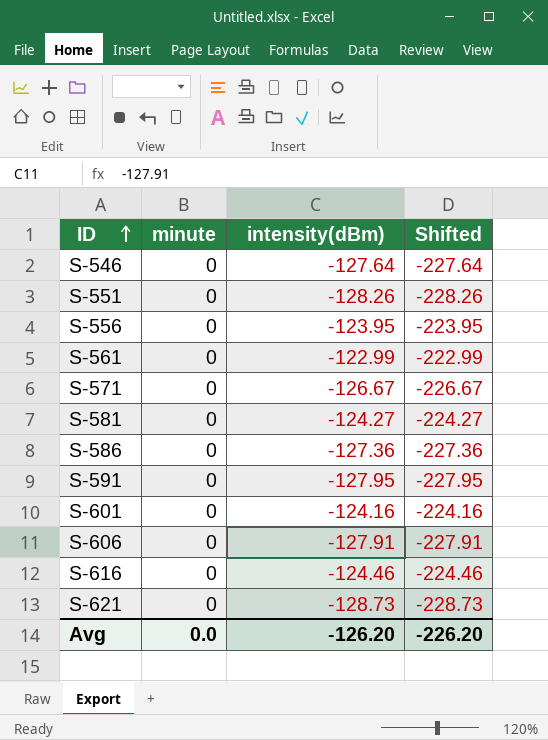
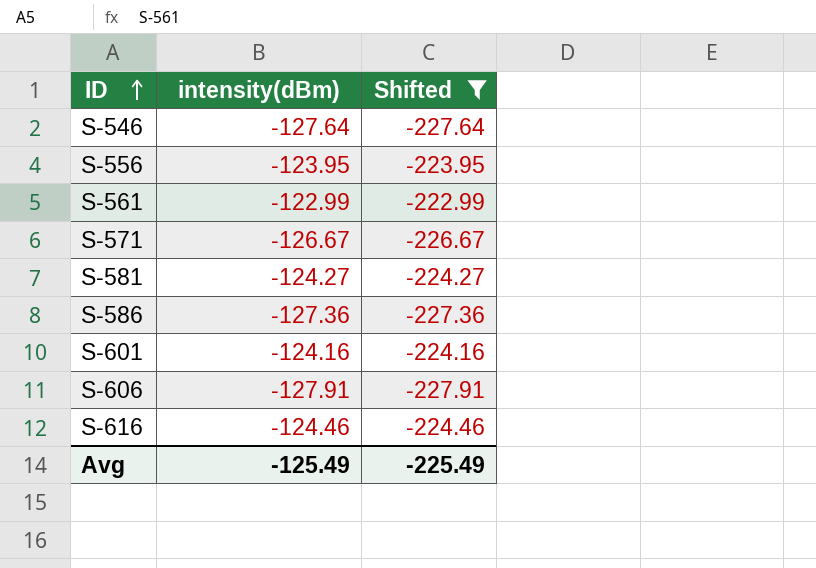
filter: none -> Shifted >= -227.91
column minute | position: 2 -> none
Avg | intensity(dBm): -126.20 -> -125.49
Avg | Shifted: -226.20 -> -225.49

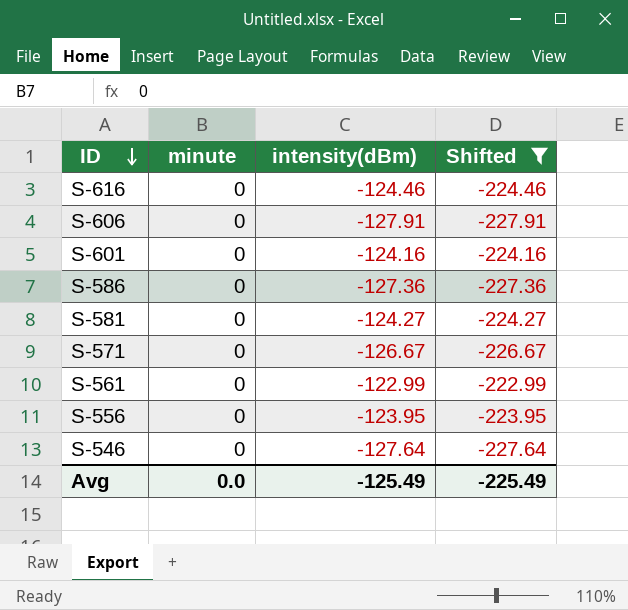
row order: ID ascending -> ID descending
column minute | position: none -> 2

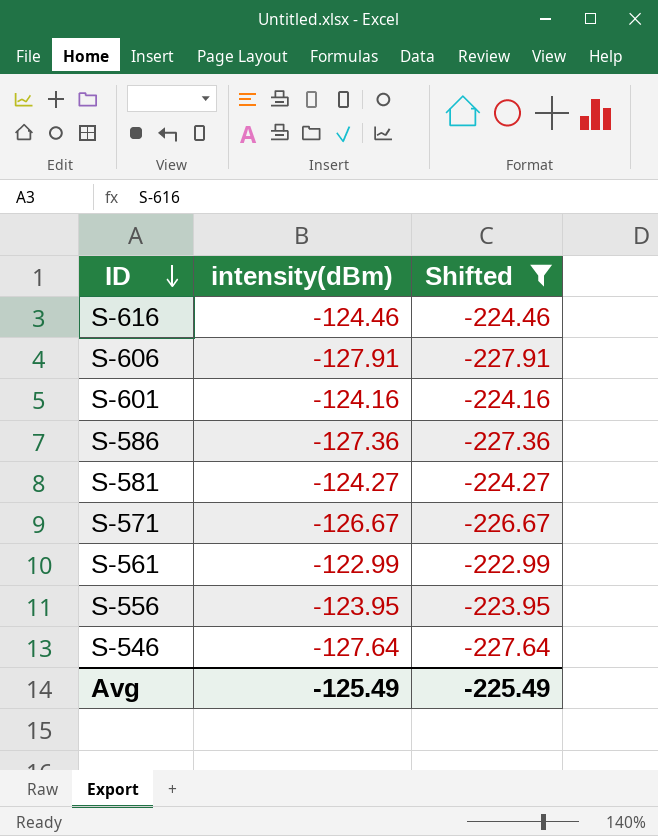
column minute | position: 2 -> none

